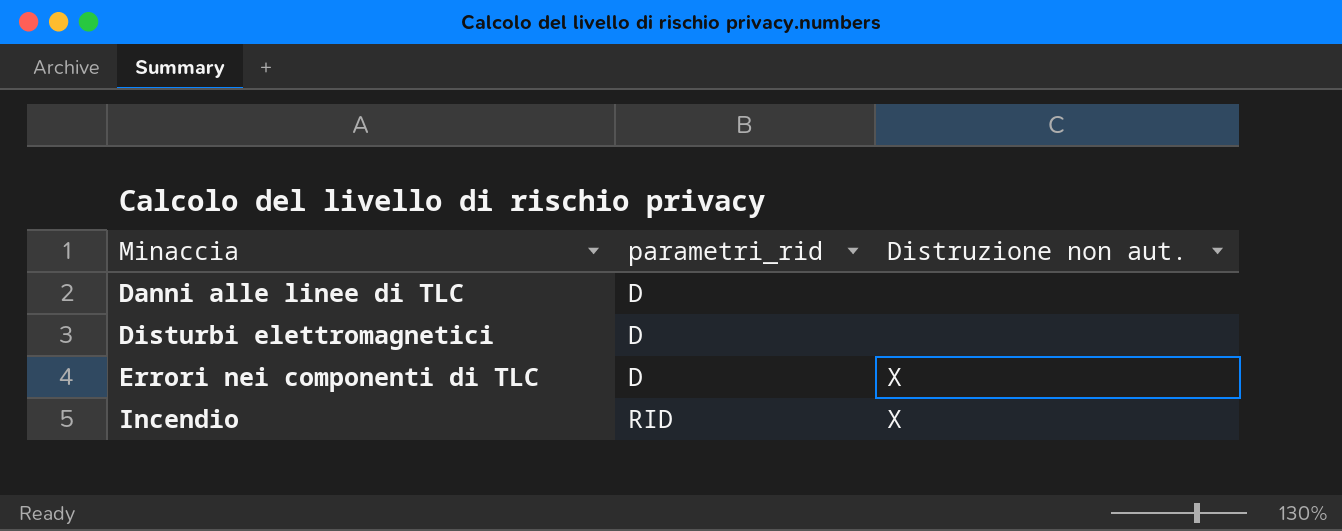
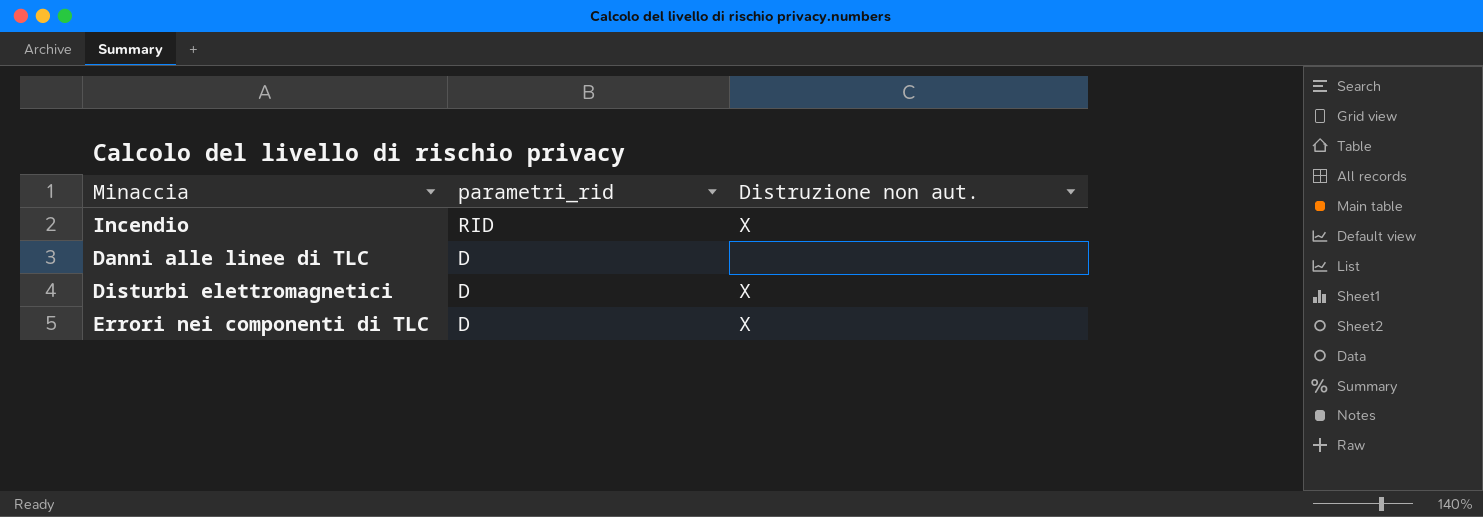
row order: Minaccia ascending -> parametri_rid descending
Disturbi elettromagnetici | Distruzione non aut.: none -> X

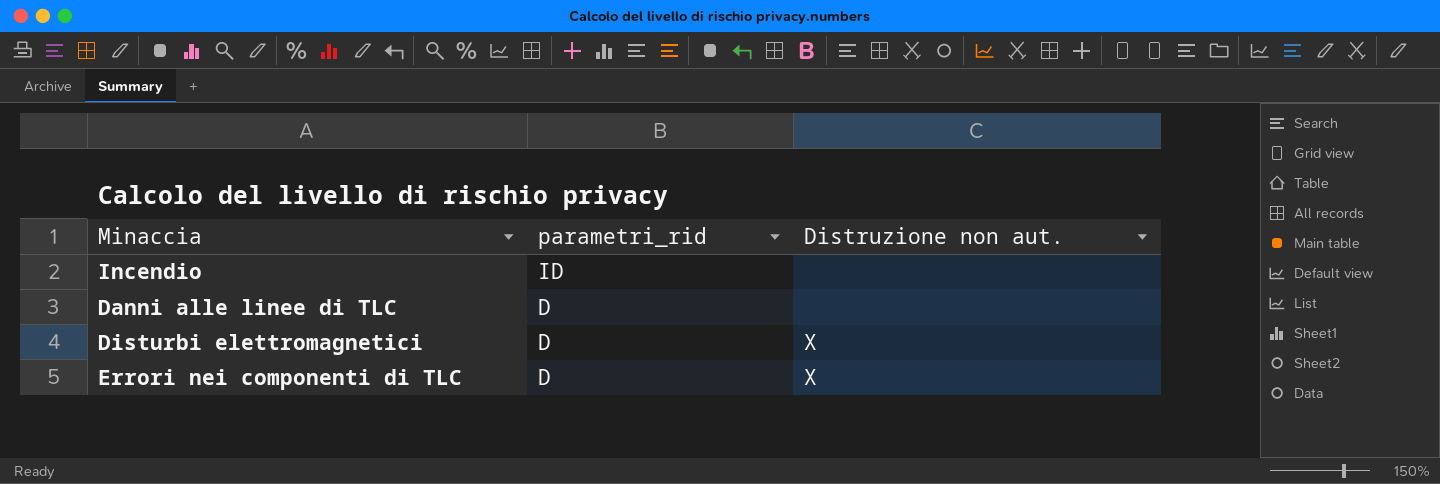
Incendio | parametri_rid: RID -> ID
Incendio | Distruzione non aut.: X -> none

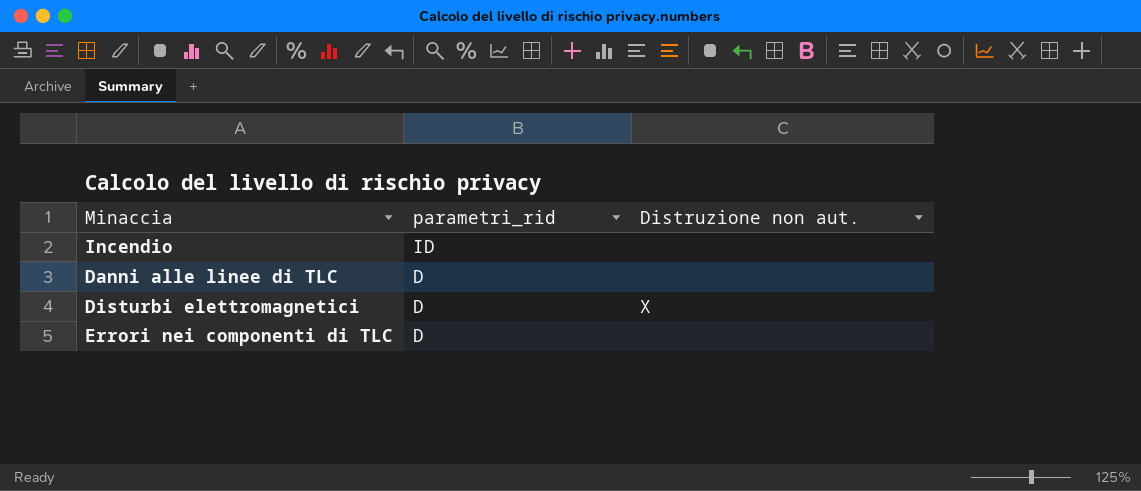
Errori nei componenti di TLC | Distruzione non aut.: X -> none

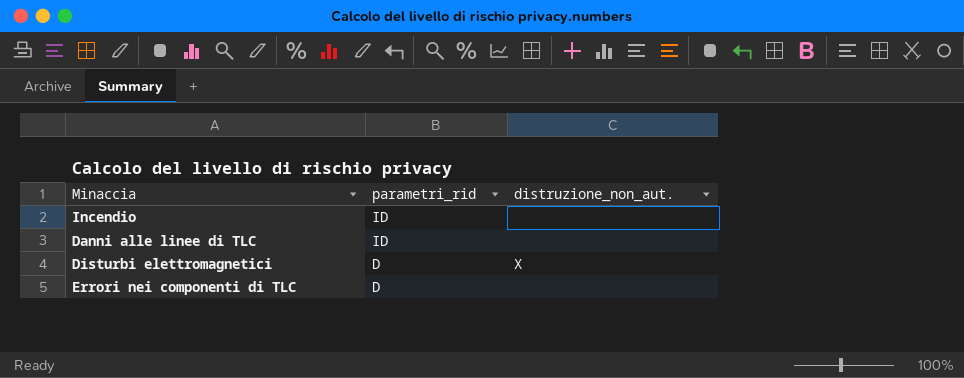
column name: Distruzione non aut. -> distruzione_non_aut.
Danni alle linee di TLC | parametri_rid: D -> ID

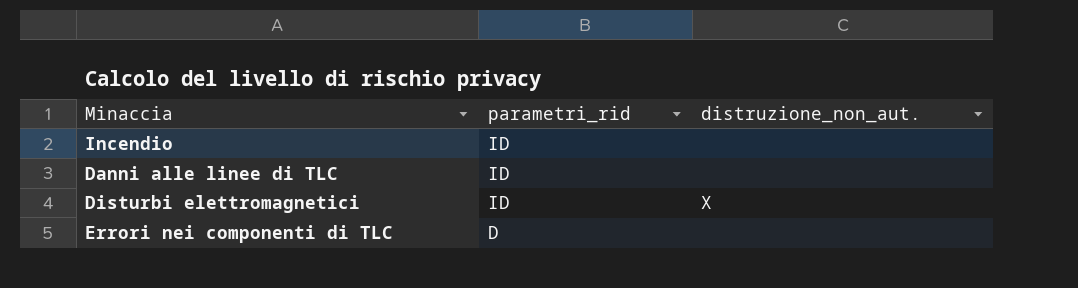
Disturbi elettromagnetici | parametri_rid: D -> ID

